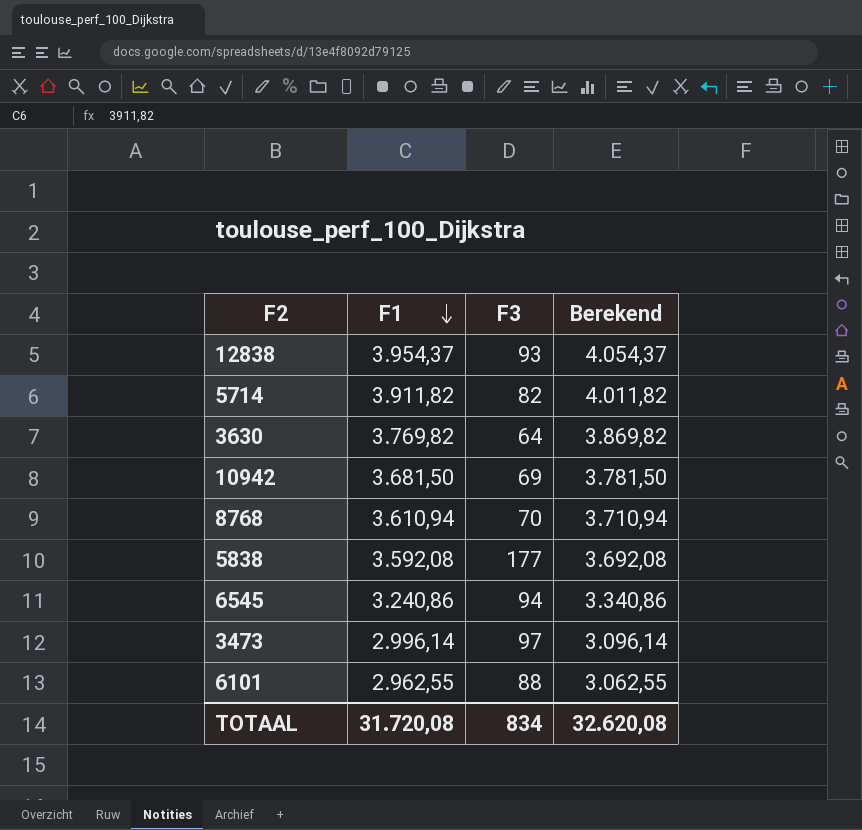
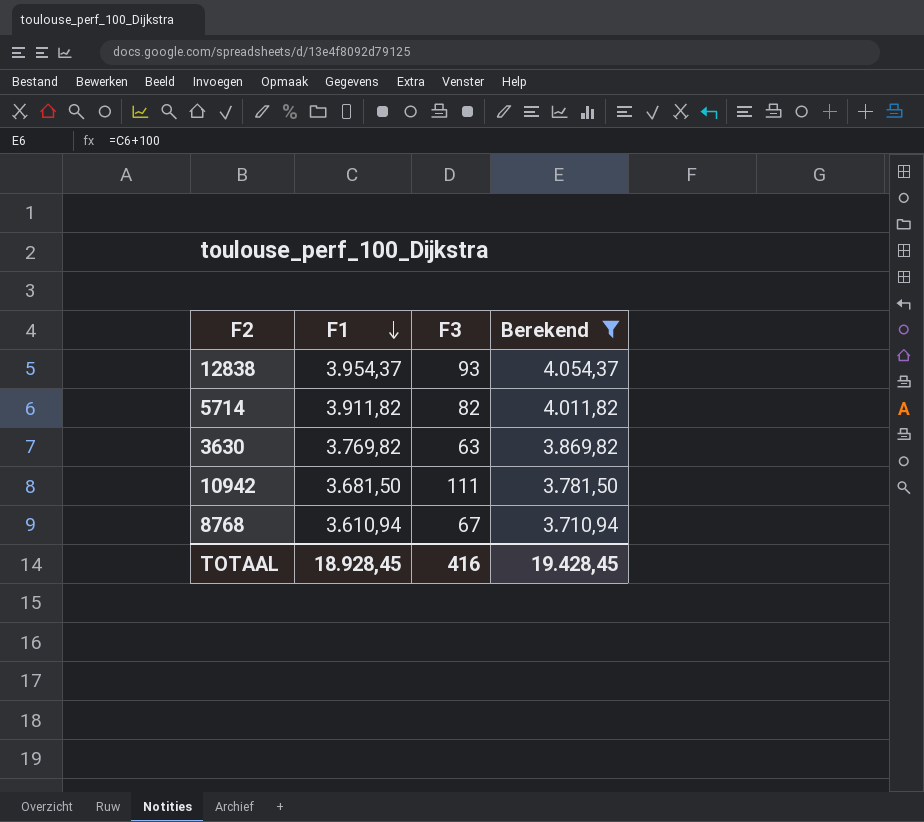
filter: none -> Berekend >= 3.710,94
3630 | F3: 64 -> 63
10942 | F3: 69 -> 111
8768 | F3: 70 -> 67
TOTAAL | F1: 31.720,08 -> 18.928,45
TOTAAL | F3: 834 -> 416
TOTAAL | Berekend: 32.620,08 -> 19.428,45

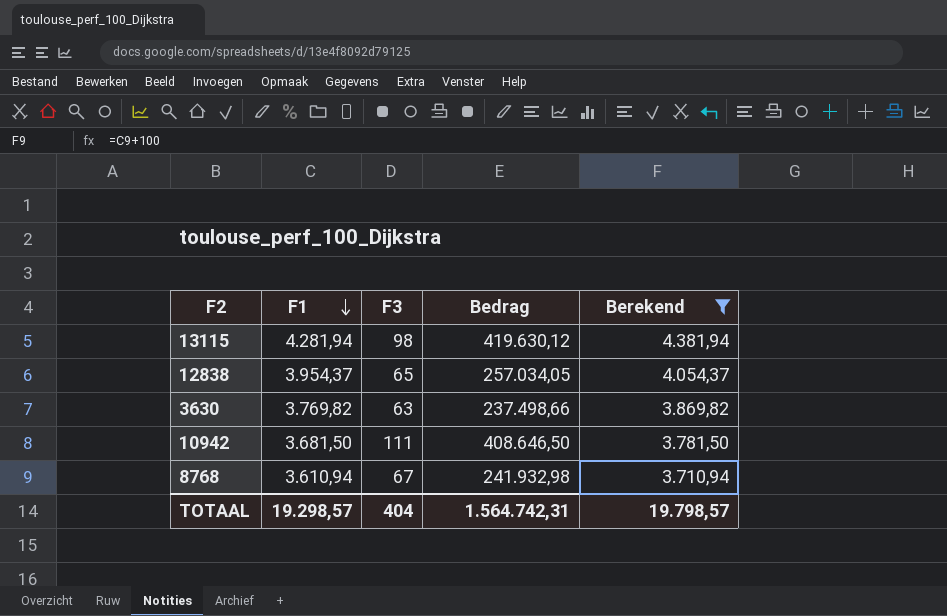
column Bedrag | formula: none -> [F1] * [F3]
row 5714: 3.911,82 | 82 | 4.011,82 -> none
row 13115: none -> 4.281,94 | 98 | 419.630,12 | 4.381,94
12838 | F3: 93 -> 65
TOTAAL | F1: 18.928,45 -> 19.298,57
TOTAAL | F3: 416 -> 404
TOTAAL | Berekend: 19.428,45 -> 19.798,57

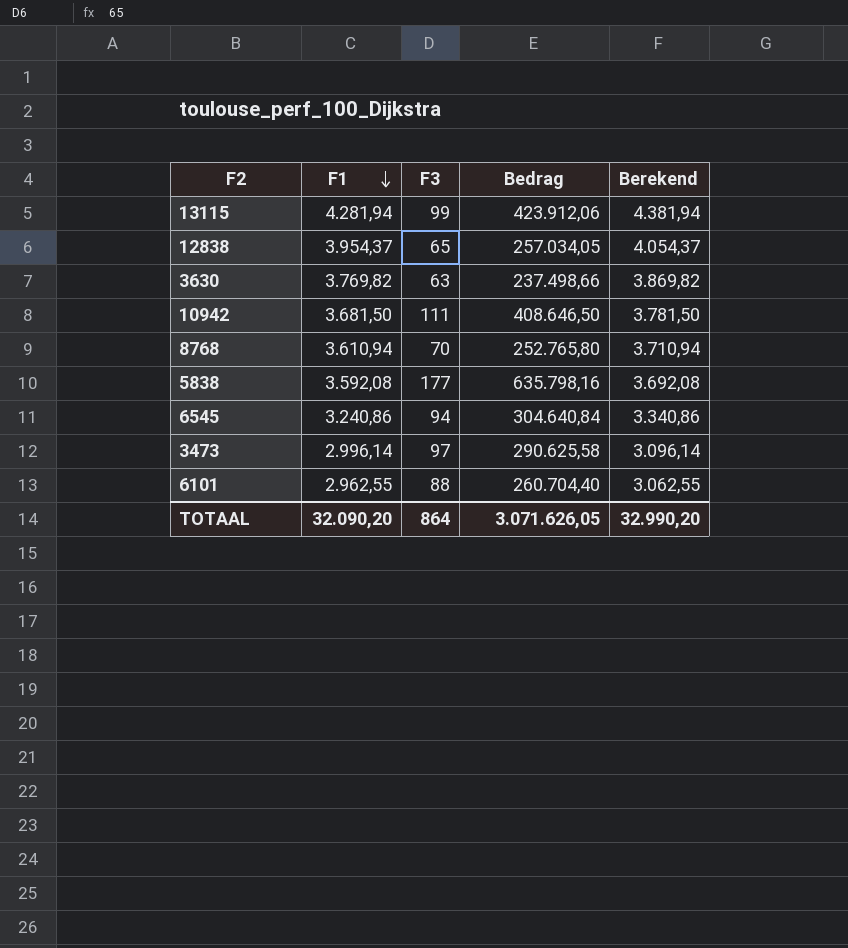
filter: Berekend >= 3.710,94 -> none
13115 | F3: 98 -> 99
13115 | Bedrag: 419.630,12 -> 423.912,06
8768 | F3: 67 -> 70
8768 | Bedrag: 241.932,98 -> 252.765,80
TOTAAL | F1: 19.298,57 -> 32.090,20
TOTAAL | F3: 404 -> 864
TOTAAL | Bedrag: 1.564.742,31 -> 3.071.626,05
TOTAAL | Berekend: 19.798,57 -> 32.990,20

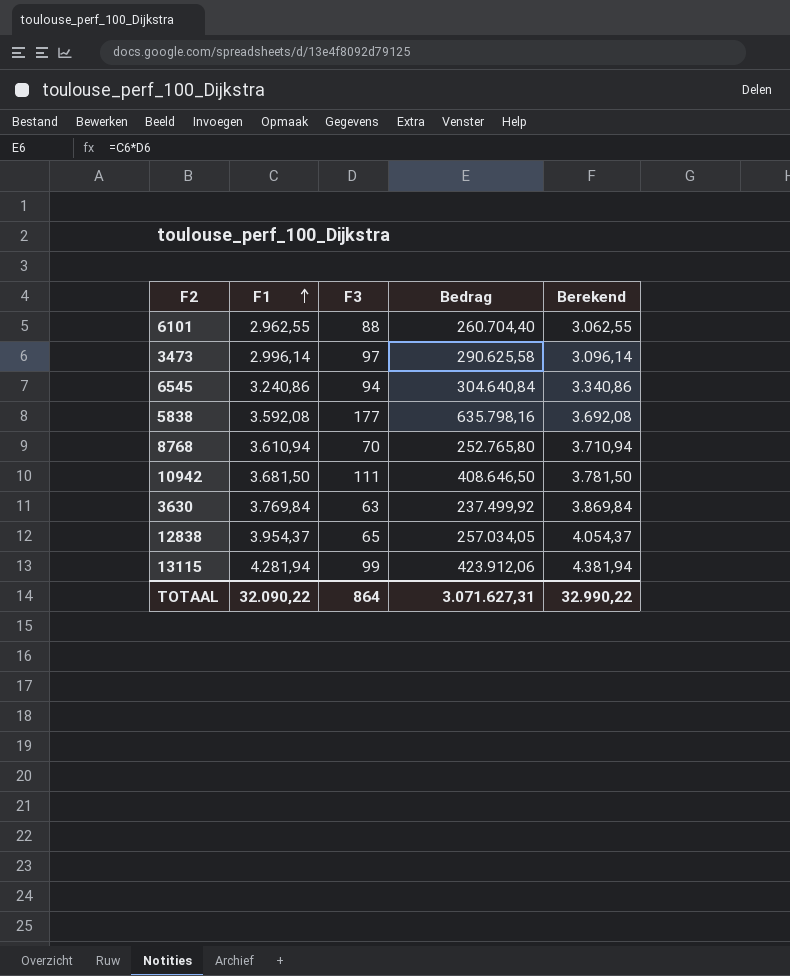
row order: F1 descending -> F1 ascending
3630 | F1: 3.769,82 -> 3.769,84
3630 | Bedrag: 237.498,66 -> 237.499,92
3630 | Berekend: 3.869,82 -> 3.869,84
TOTAAL | F1: 32.090,20 -> 32.090,22
TOTAAL | Bedrag: 3.071.626,05 -> 3.071.627,31
TOTAAL | Berekend: 32.990,20 -> 32.990,22

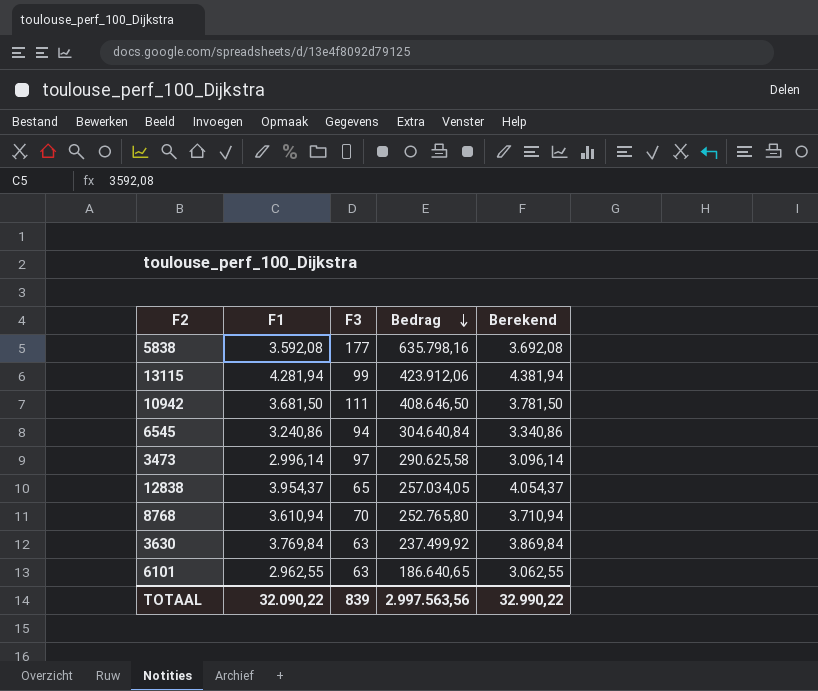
row order: F1 ascending -> Bedrag descending
6101 | F3: 88 -> 63
6101 | Bedrag: 260.704,40 -> 186.640,65
TOTAAL | F3: 864 -> 839
TOTAAL | Bedrag: 3.071.627,31 -> 2.997.563,56

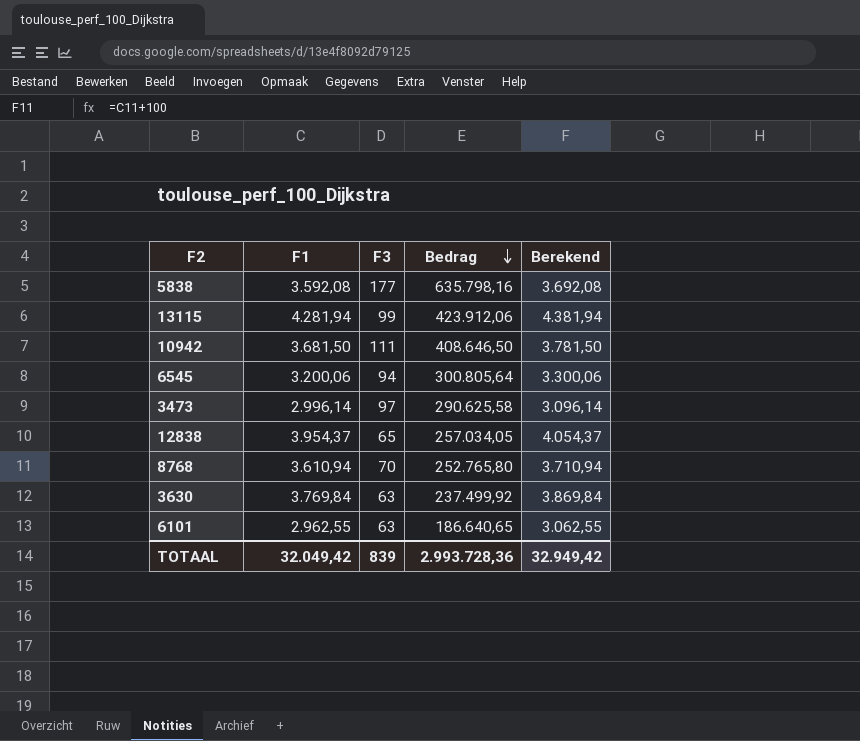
6545 | F1: 3.240,86 -> 3.200,06
6545 | Bedrag: 304.640,84 -> 300.805,64
6545 | Berekend: 3.340,86 -> 3.300,06
TOTAAL | F1: 32.090,22 -> 32.049,42
TOTAAL | Bedrag: 2.997.563,56 -> 2.993.728,36
TOTAAL | Berekend: 32.990,22 -> 32.949,42

